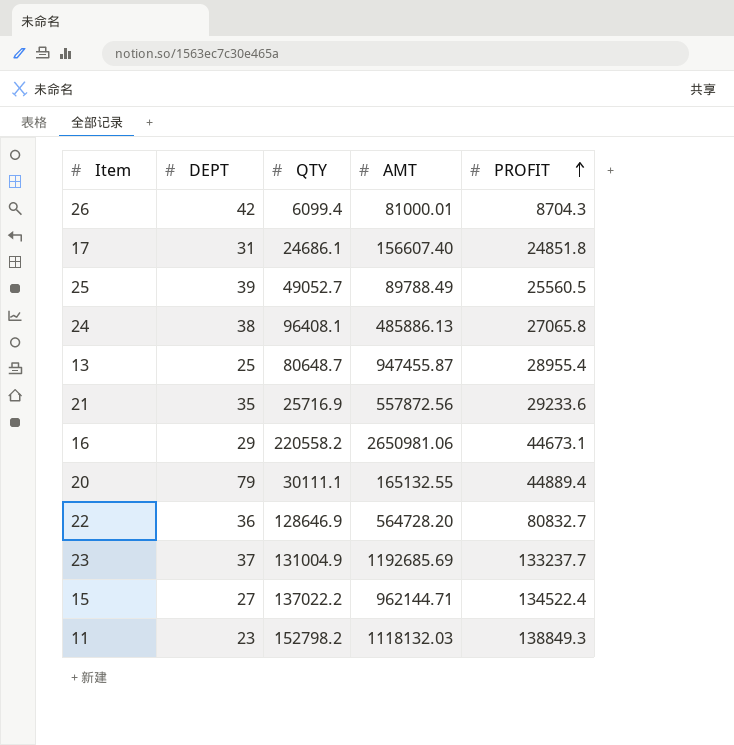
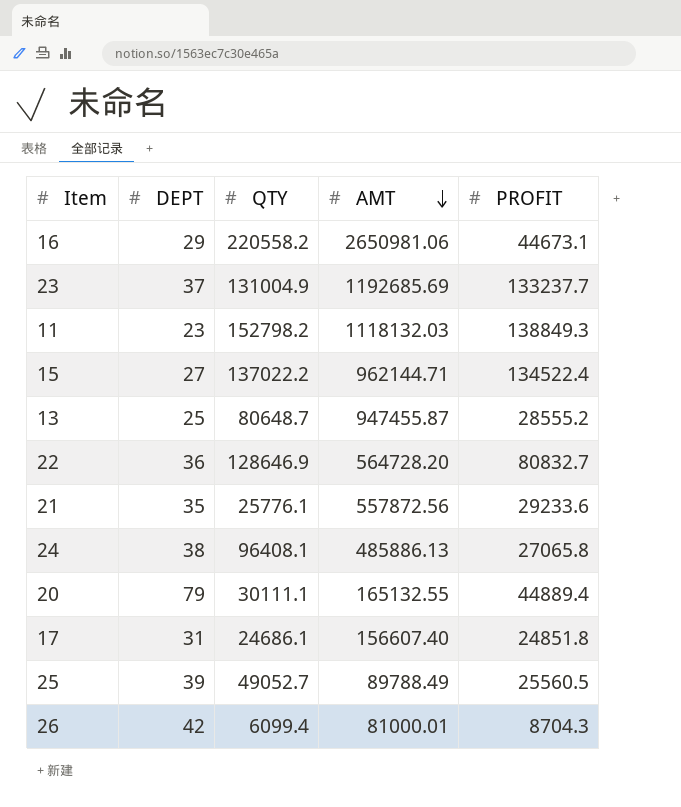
row order: PROFIT ascending -> AMT descending
13 | PROFIT: 28955.4 -> 28555.2
21 | QTY: 25716.9 -> 25776.1

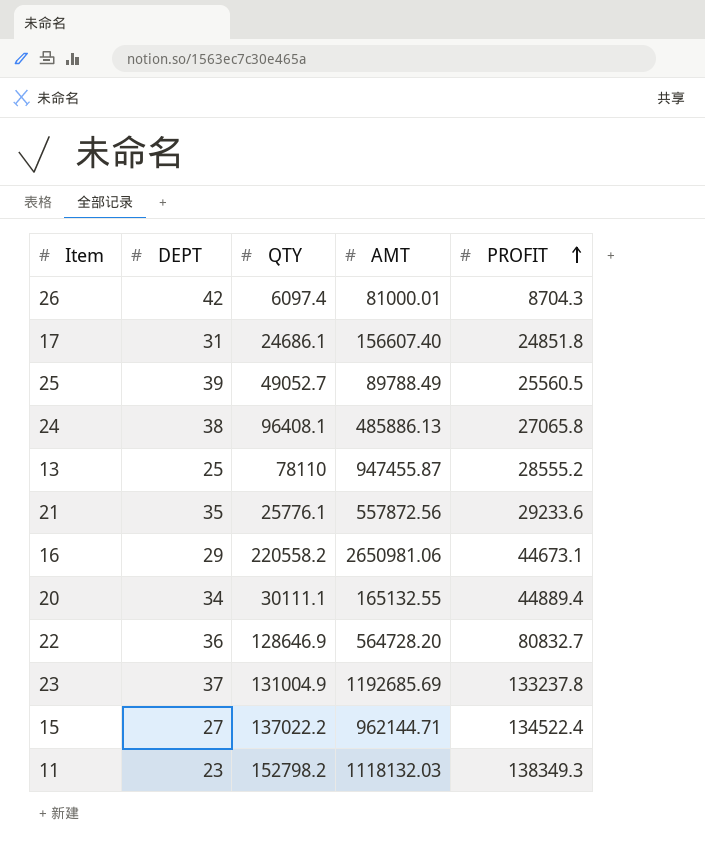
row order: AMT descending -> PROFIT ascending
26 | QTY: 6099.4 -> 6097.4
13 | QTY: 80648.7 -> 78110
20 | DEPT: 79 -> 34
23 | PROFIT: 133237.7 -> 133237.8
11 | PROFIT: 138849.3 -> 138349.3

